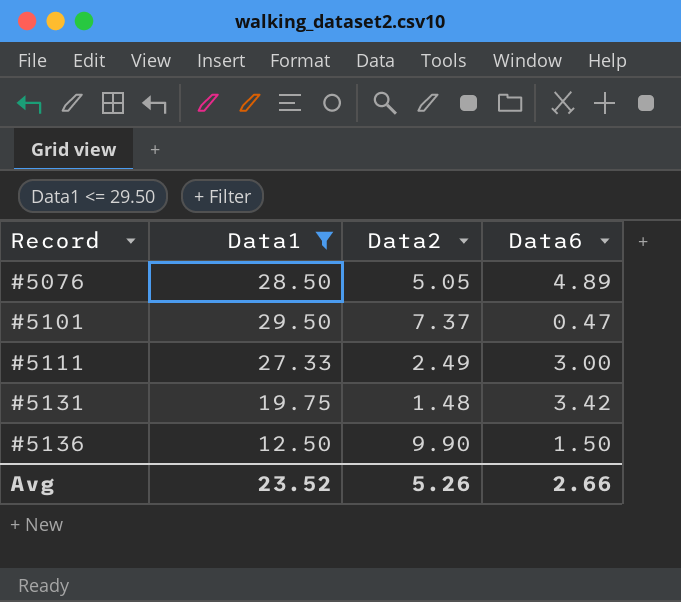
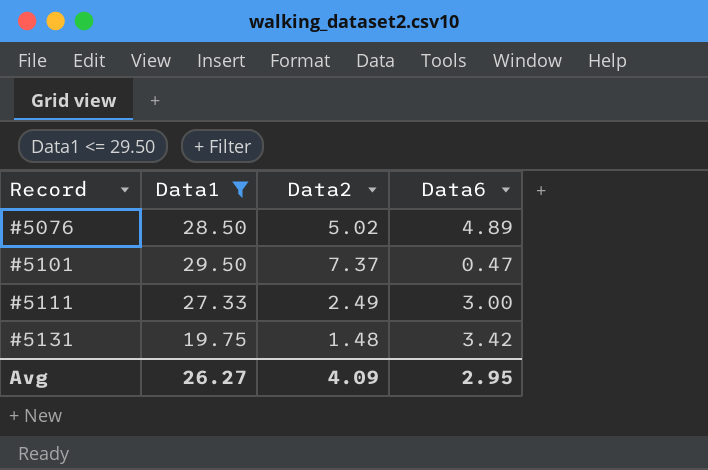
row #5136: 12.50 | 9.90 | 1.50 -> none
#5076 | Data2: 5.05 -> 5.02
Avg | Data1: 23.52 -> 26.27
Avg | Data2: 5.26 -> 4.09
Avg | Data6: 2.66 -> 2.95

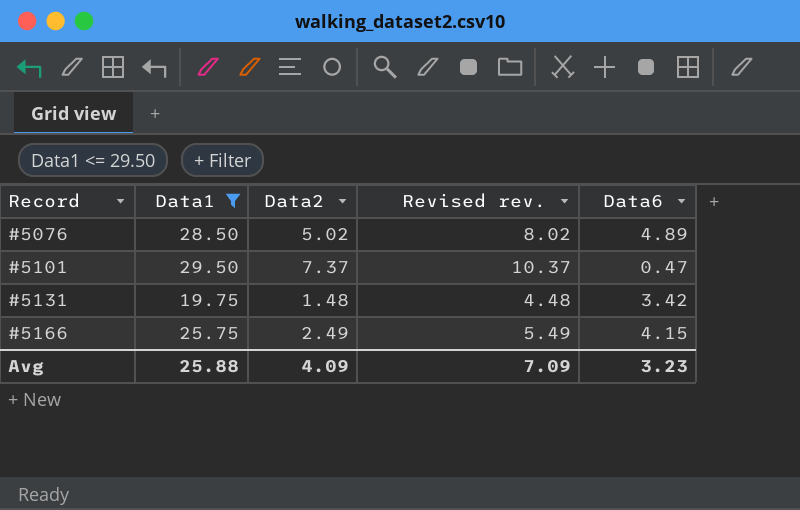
column Revised rev. | formula: none -> [Data2] + 3
row #5111: 27.33 | 2.49 | 3.00 -> none
row #5166: none -> 25.75 | 2.49 | 5.49 | 4.15
Avg | Data1: 26.27 -> 25.88
Avg | Data6: 2.95 -> 3.23

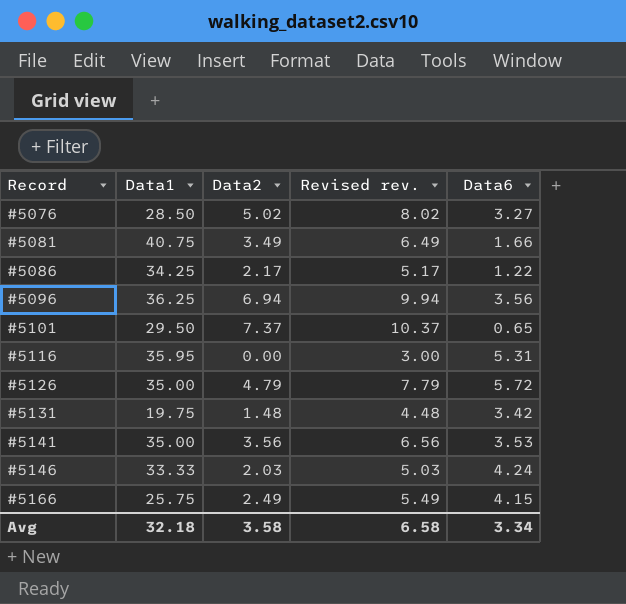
filter: Data1 <= 29.50 -> none
#5076 | Data6: 4.89 -> 3.27
#5101 | Data6: 0.47 -> 0.65
Avg | Data1: 25.88 -> 32.18
Avg | Data2: 4.09 -> 3.58
Avg | Revised rev.: 7.09 -> 6.58
Avg | Data6: 3.23 -> 3.34

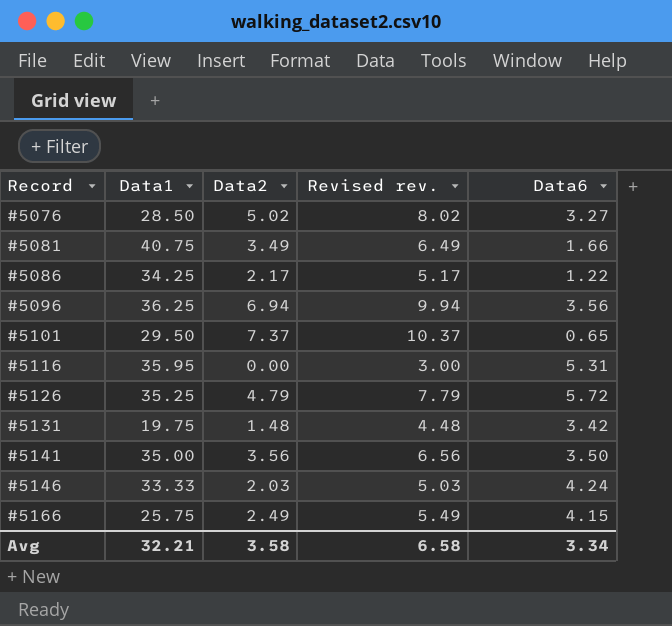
#5126 | Data1: 35.00 -> 35.25
#5141 | Data6: 3.53 -> 3.50
Avg | Data1: 32.18 -> 32.21

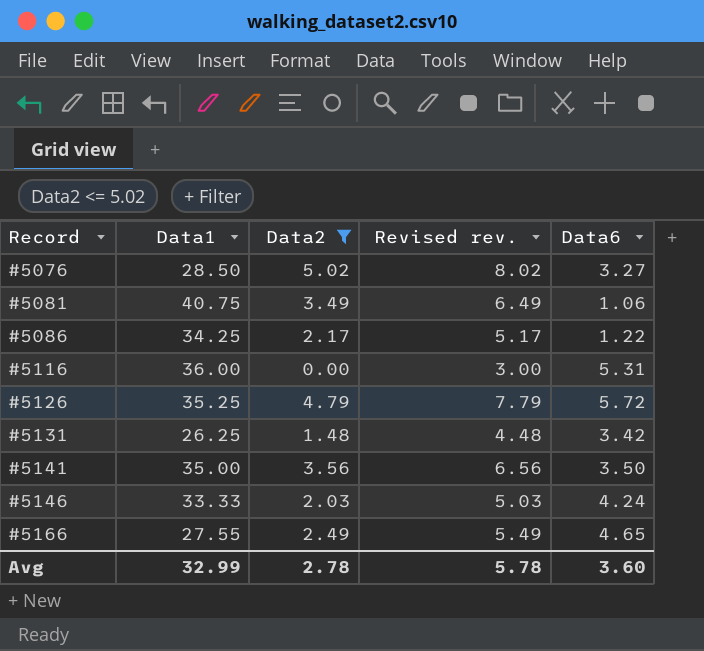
filter: none -> Data2 <= 5.02
#5081 | Data6: 1.66 -> 1.06
#5116 | Data1: 35.95 -> 36.00
#5131 | Data1: 19.75 -> 26.25
#5166 | Data1: 25.75 -> 27.55
#5166 | Data6: 4.15 -> 4.65
Avg | Data1: 32.21 -> 32.99
Avg | Data2: 3.58 -> 2.78
Avg | Revised rev.: 6.58 -> 5.78
Avg | Data6: 3.34 -> 3.60

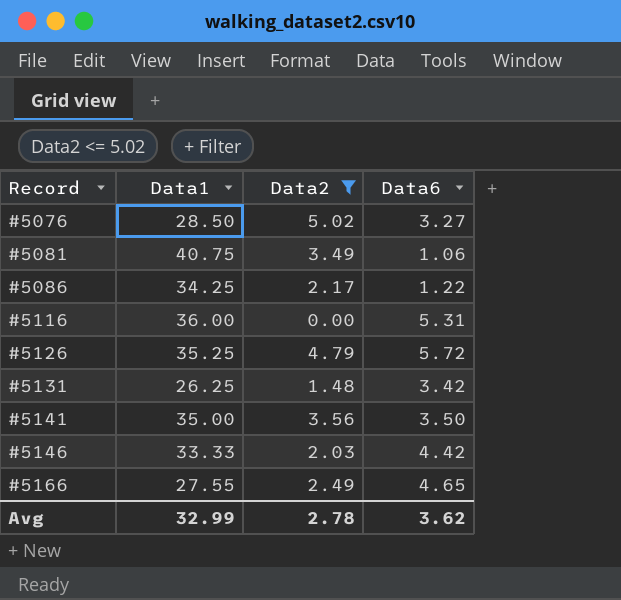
column Revised rev. | formula: [Data2] + 3 -> none
#5146 | Data6: 4.24 -> 4.42
Avg | Data6: 3.60 -> 3.62

